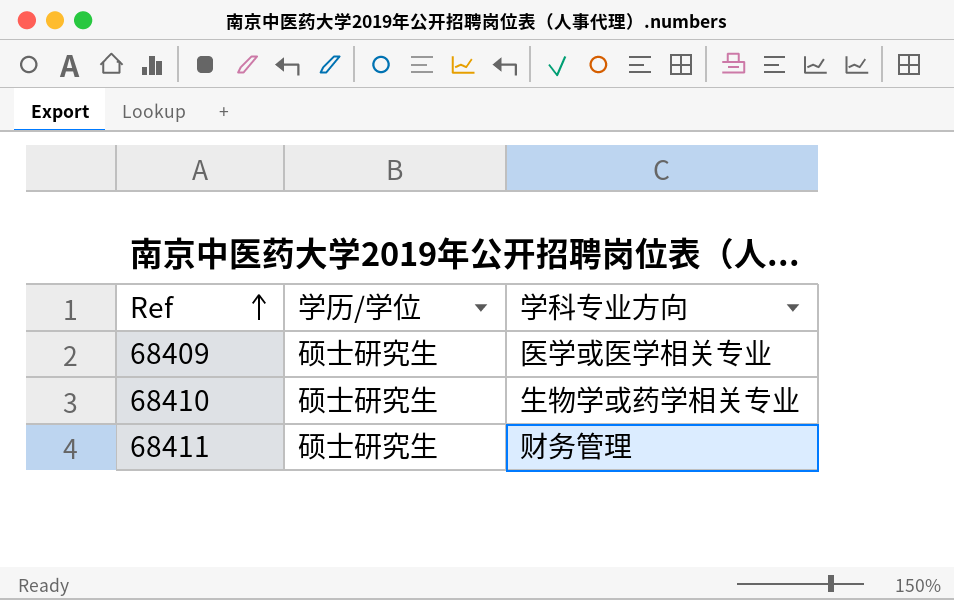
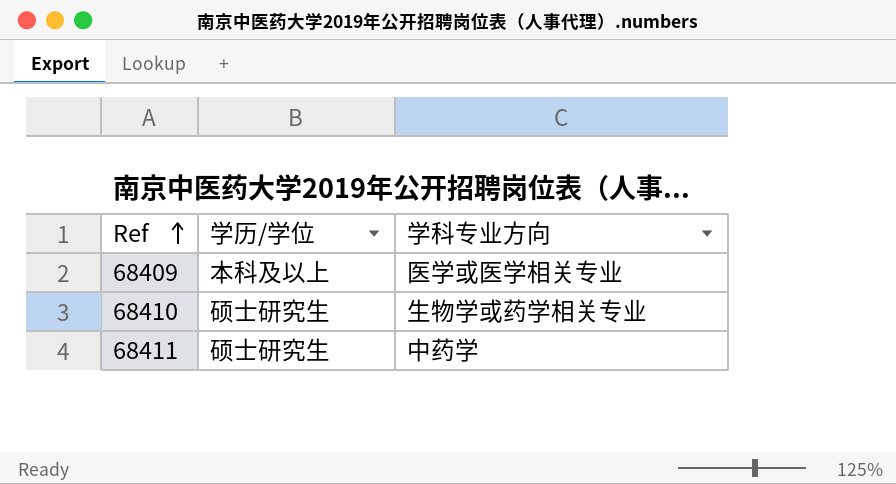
68409 | 学历/学位: 硕士研究生 -> 本科及以上
68411 | 学科专业方向: 财务管理 -> 中药学

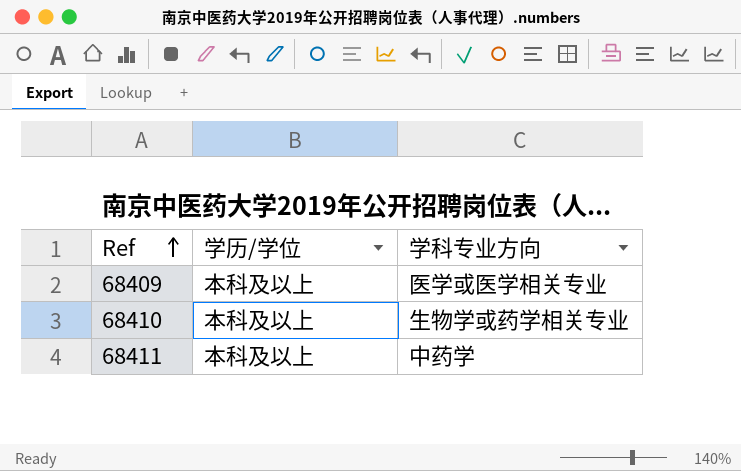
68410 | 学历/学位: 硕士研究生 -> 本科及以上
68411 | 学历/学位: 硕士研究生 -> 本科及以上

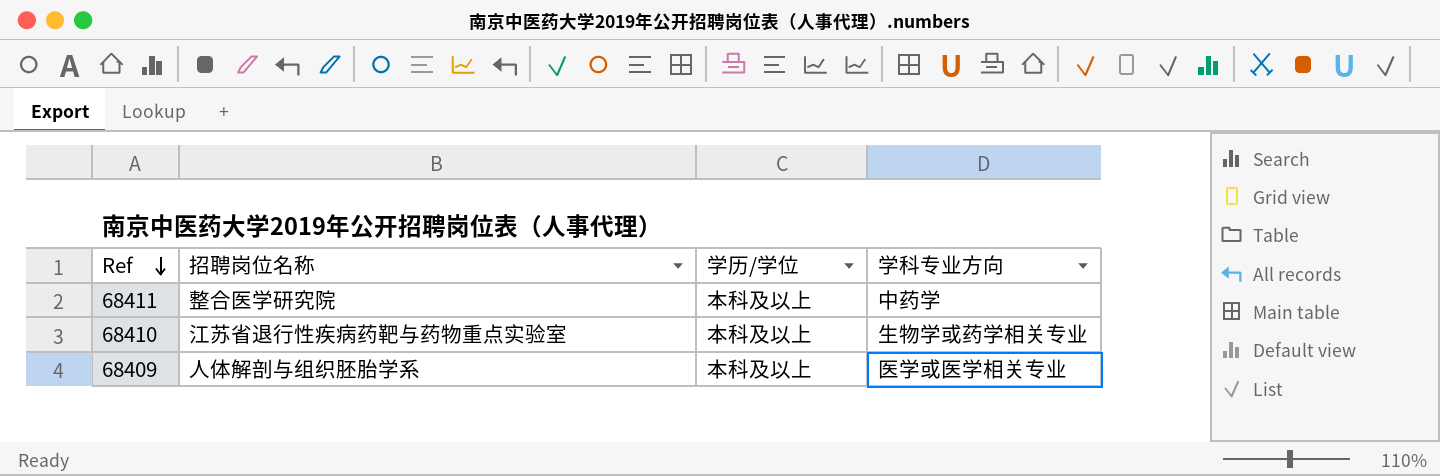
row order: Ref ascending -> Ref descending
column 招聘岗位名称 | position: none -> 2

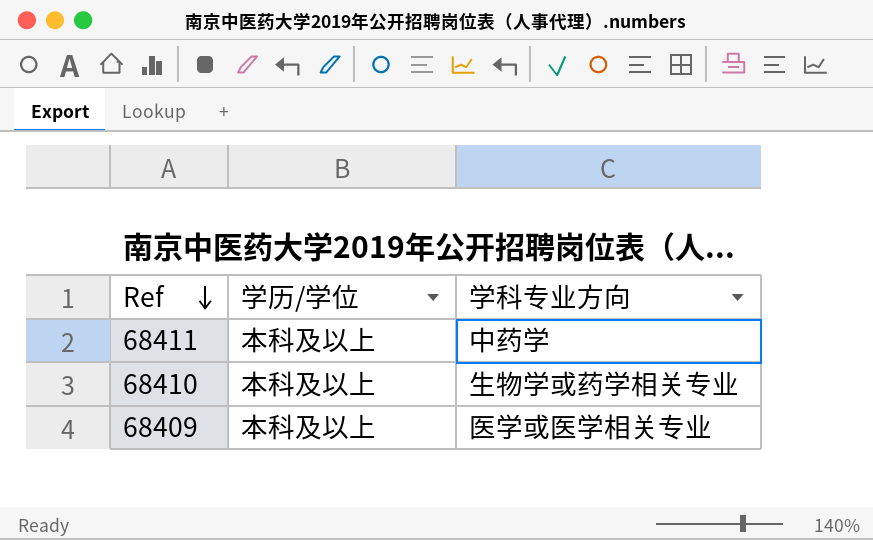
column 招聘岗位名称 | position: 2 -> none

